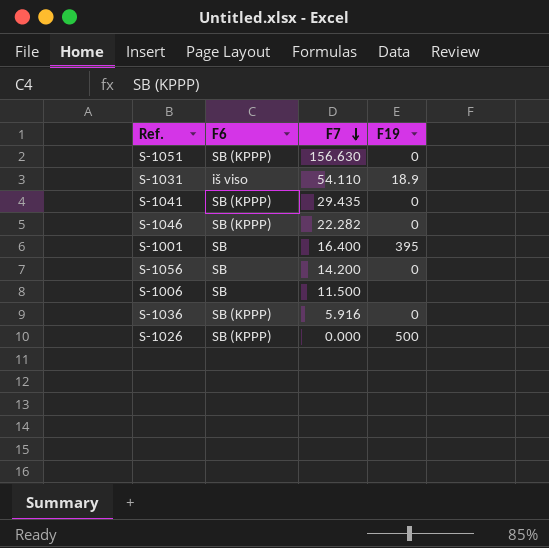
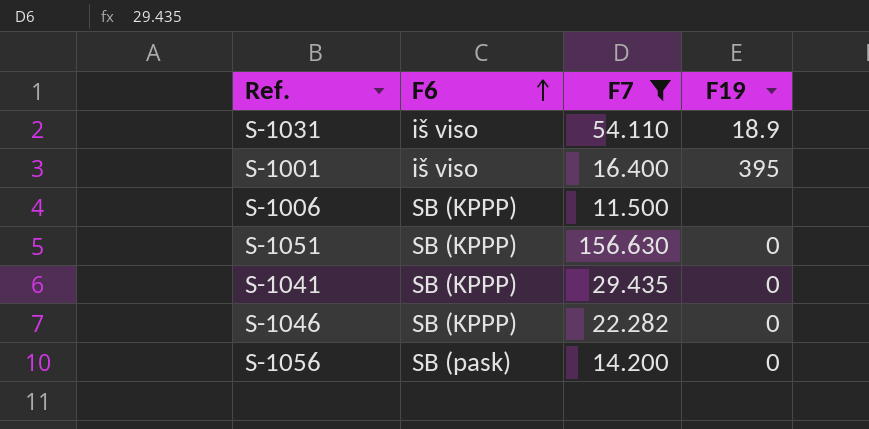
filter: none -> F7 >= 11.500
row order: F7 descending -> F6 ascending
S-1001 | F6: SB -> iš viso
S-1006 | F6: SB -> SB (KPPP)
S-1056 | F6: SB -> SB (pask)

